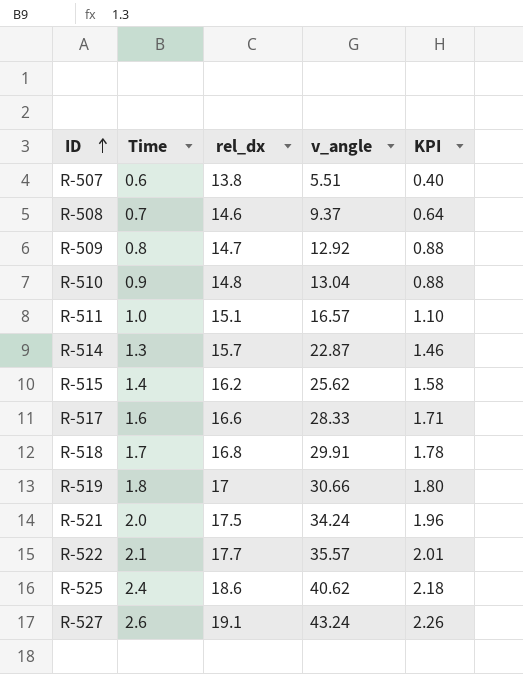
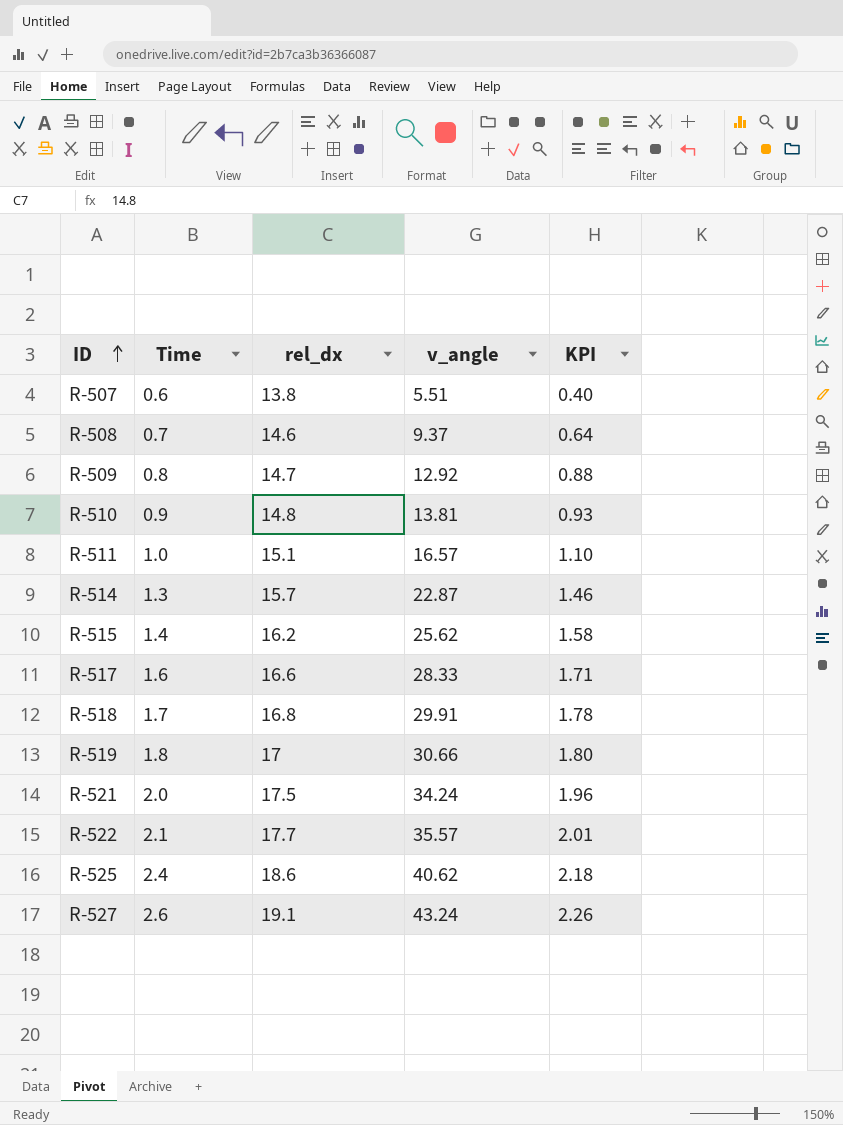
R-510 | v_angle: 13.04 -> 13.81
R-510 | KPI: 0.88 -> 0.93

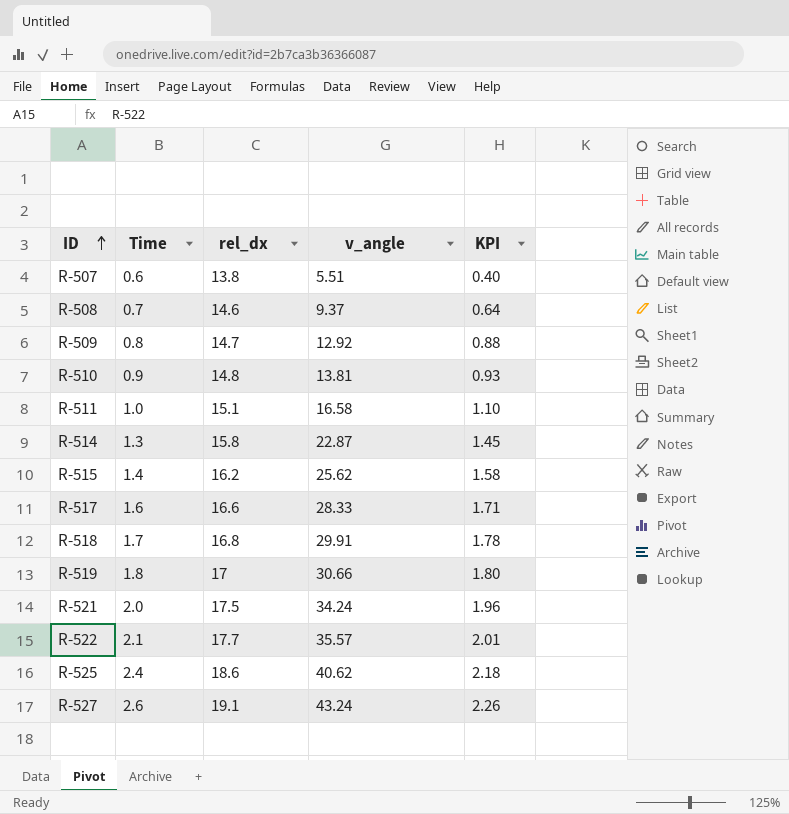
R-511 | v_angle: 16.57 -> 16.58
R-514 | rel_dx: 15.7 -> 15.8
R-514 | KPI: 1.46 -> 1.45

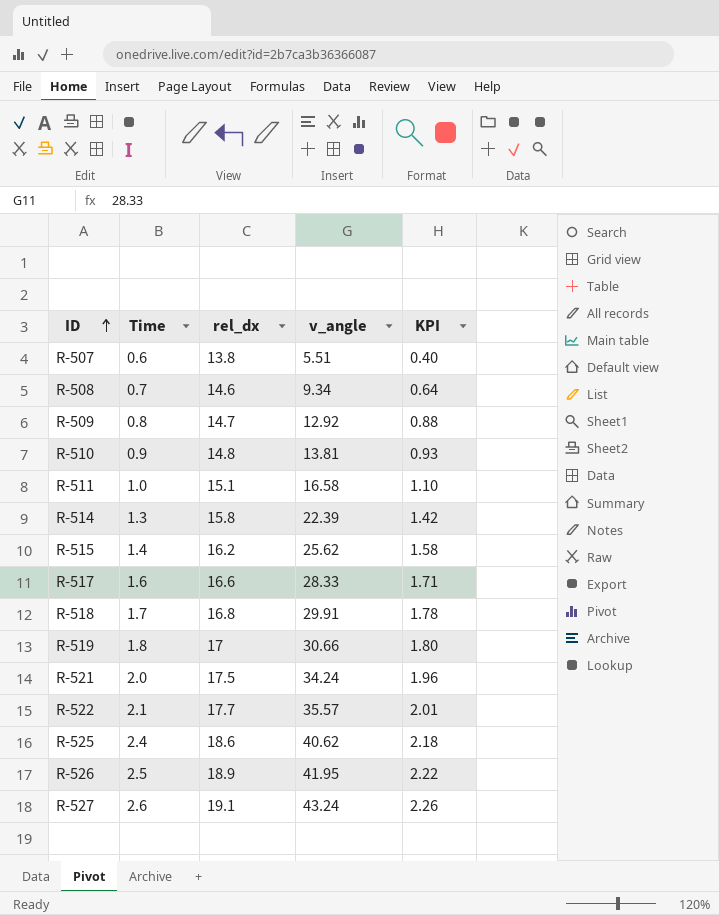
R-508 | v_angle: 9.37 -> 9.34
R-514 | v_angle: 22.87 -> 22.39
R-514 | KPI: 1.45 -> 1.42
row R-526: none -> 2.5 | 18.9 | 41.95 | 2.22

